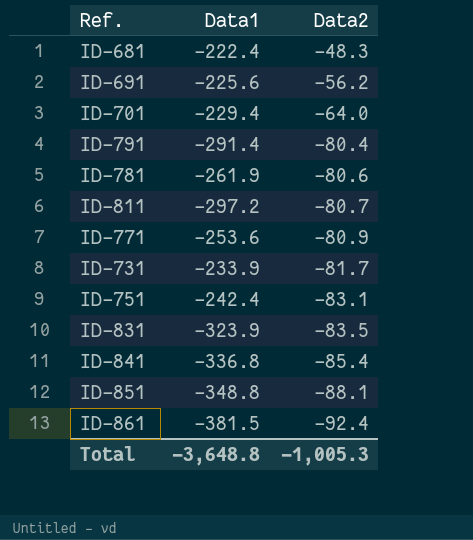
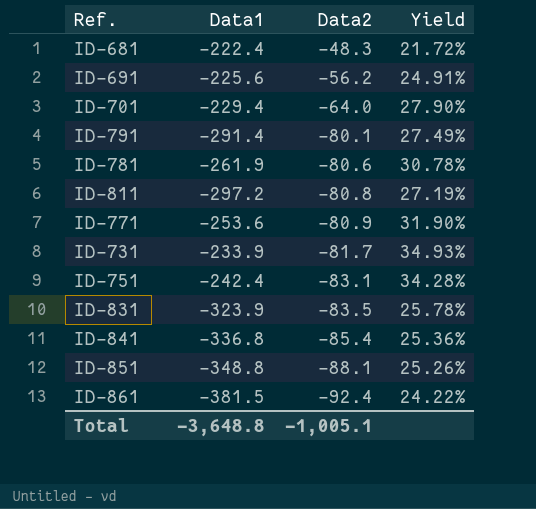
column Yield | formula: none -> [Data2] / [Data1]
ID-791 | Data2: -80.4 -> -80.1
ID-811 | Data2: -80.7 -> -80.8
Total | Data2: -1,005.3 -> -1,005.1

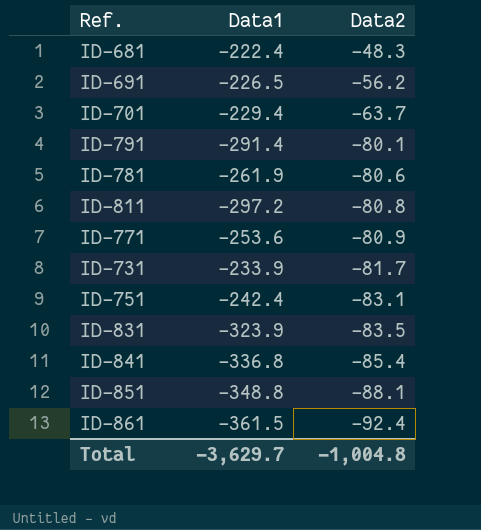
column Yield | formula: [Data2] / [Data1] -> none
ID-691 | Data1: -225.6 -> -226.5
ID-701 | Data2: -64.0 -> -63.7
ID-861 | Data1: -381.5 -> -361.5
Total | Data1: -3,648.8 -> -3,629.7
Total | Data2: -1,005.1 -> -1,004.8

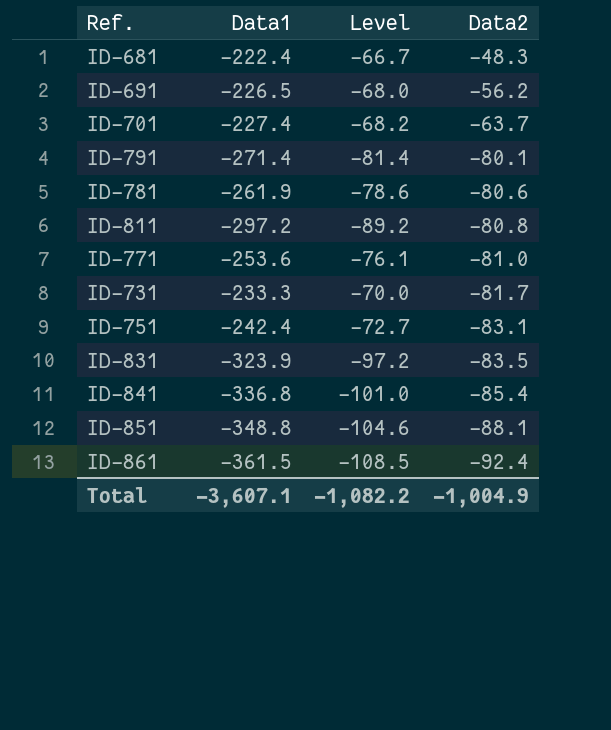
column Level | formula: none -> [Data1] * 0.3
ID-701 | Data1: -229.4 -> -227.4
ID-791 | Data1: -291.4 -> -271.4
ID-771 | Data2: -80.9 -> -81.0
ID-731 | Data1: -233.9 -> -233.3
Total | Data1: -3,629.7 -> -3,607.1
Total | Data2: -1,004.8 -> -1,004.9

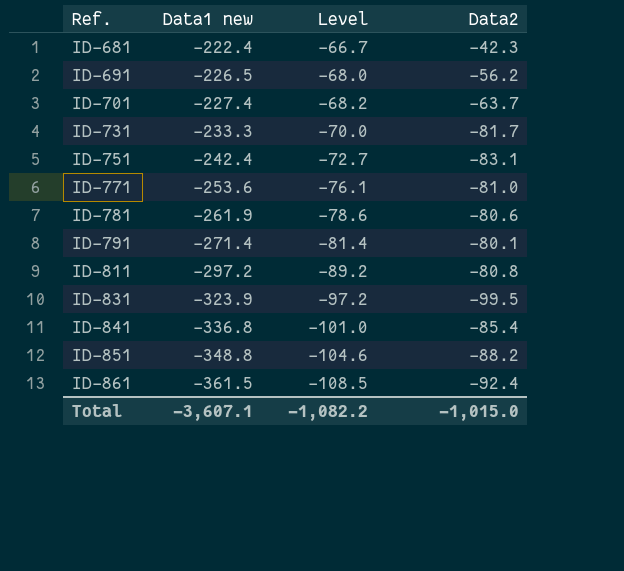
row order: Data2 descending -> Ref. ascending
column name: Data1 -> Data1 new
ID-681 | Data2: -48.3 -> -42.3
ID-831 | Data2: -83.5 -> -99.5
ID-851 | Data2: -88.1 -> -88.2
Total | Data2: -1,004.9 -> -1,015.0

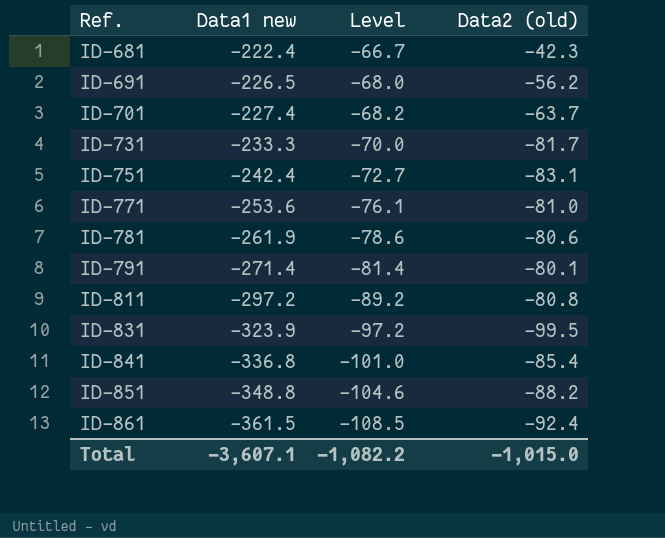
column name: Data2 -> Data2 (old)

